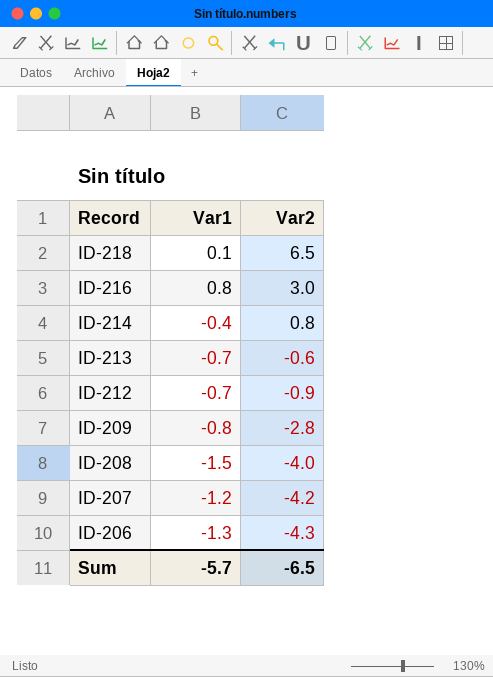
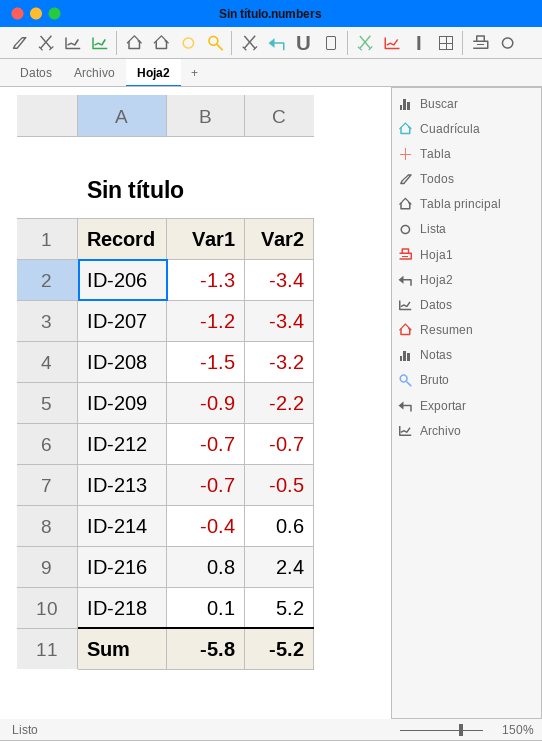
row order: Record descending -> Record ascending
ID-206 | Var2: -4.3 -> -3.4
ID-207 | Var2: -4.2 -> -3.4
ID-208 | Var2: -4.0 -> -3.2
ID-209 | Var1: -0.8 -> -0.9
ID-209 | Var2: -2.8 -> -2.2
ID-212 | Var2: -0.9 -> -0.7
ID-213 | Var2: -0.6 -> -0.5
ID-214 | Var2: 0.8 -> 0.6
ID-216 | Var2: 3.0 -> 2.4
ID-218 | Var2: 6.5 -> 5.2
Sum | Var1: -5.7 -> -5.8
Sum | Var2: -6.5 -> -5.2

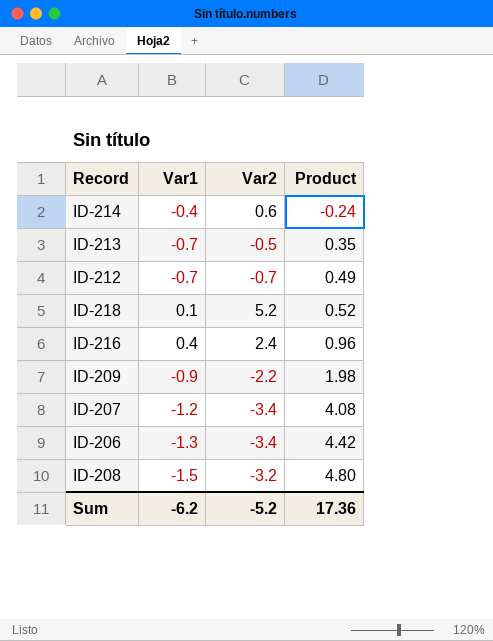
row order: Record ascending -> Product ascending
column Product | formula: none -> [Var1] * [Var2]
ID-216 | Var1: 0.8 -> 0.4
Sum | Var1: -5.8 -> -6.2

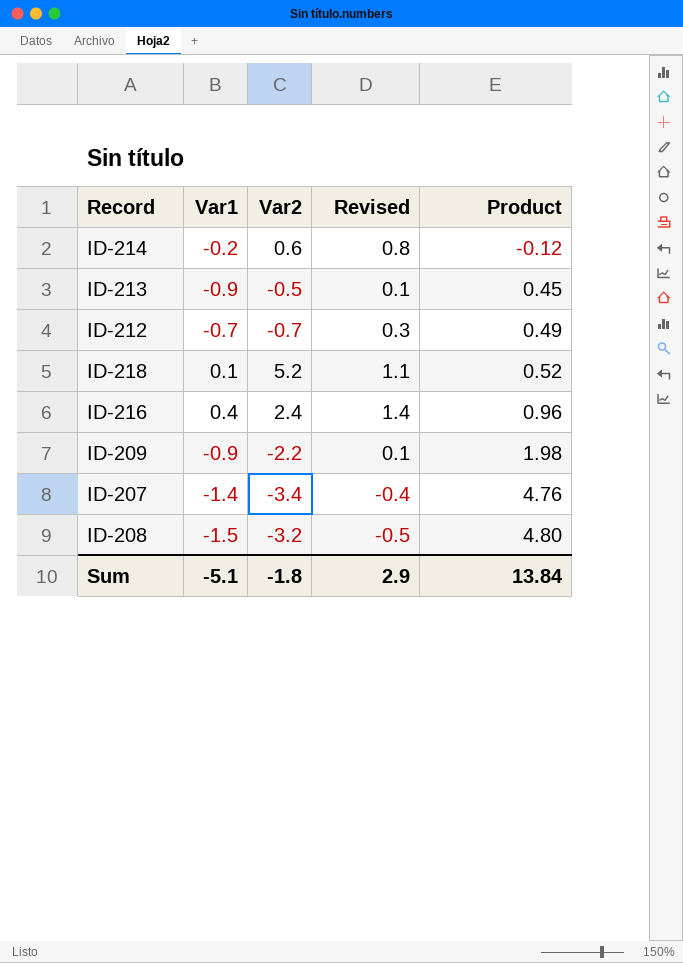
column Revised | formula: none -> [Var1] + 1
row ID-206: -1.3 | -3.4 | 4.42 -> none
ID-214 | Var1: -0.4 -> -0.2
ID-214 | Product: -0.24 -> -0.12
ID-213 | Var1: -0.7 -> -0.9
ID-213 | Product: 0.35 -> 0.45
ID-207 | Var1: -1.2 -> -1.4
ID-207 | Product: 4.08 -> 4.76
Sum | Var1: -6.2 -> -5.1
Sum | Var2: -5.2 -> -1.8
Sum | Product: 17.36 -> 13.84

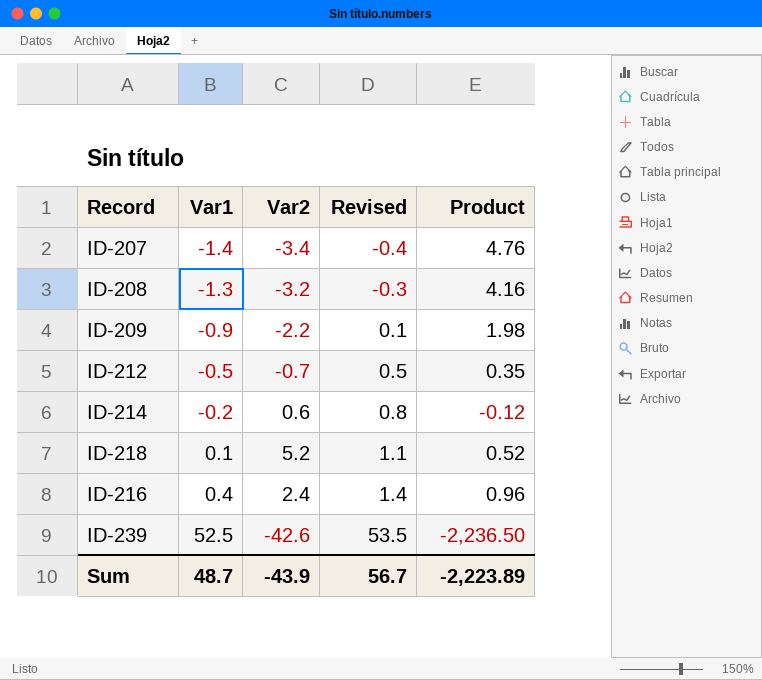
row order: Product ascending -> Var1 ascending
row ID-213: -0.9 | -0.5 | 0.1 | 0.45 -> none
ID-208 | Var1: -1.5 -> -1.3
ID-208 | Revised: -0.5 -> -0.3
ID-208 | Product: 4.80 -> 4.16
ID-212 | Var1: -0.7 -> -0.5
ID-212 | Revised: 0.3 -> 0.5
ID-212 | Product: 0.49 -> 0.35
row ID-239: none -> 52.5 | -42.6 | 53.5 | -2,236.50
Sum | Var1: -5.1 -> 48.7
Sum | Var2: -1.8 -> -43.9
Sum | Revised: 2.9 -> 56.7
Sum | Product: 13.84 -> -2,223.89

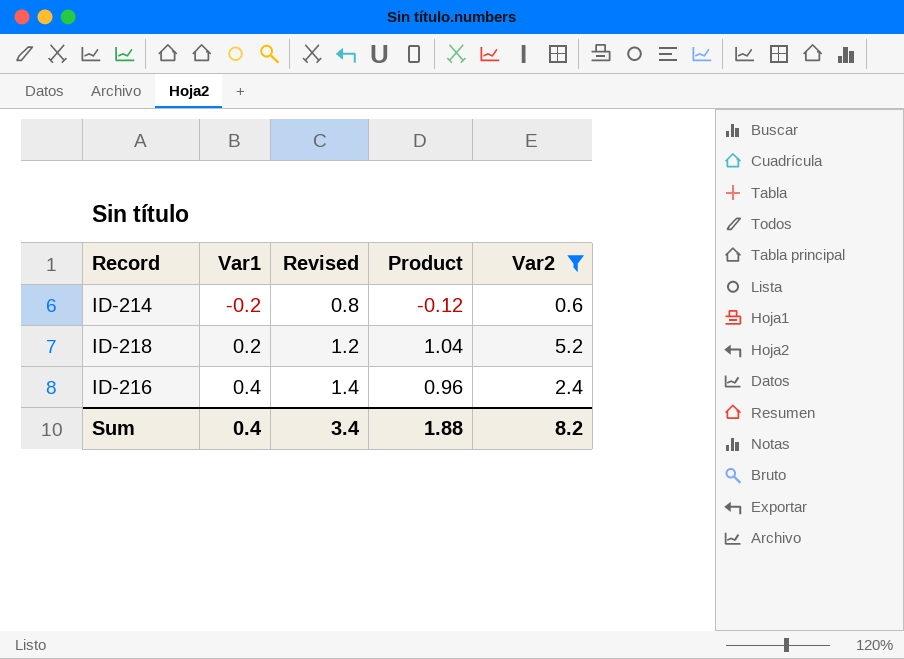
filter: none -> Var2 >= 0.6
column Var2 | position: 3 -> 5
ID-218 | Var1: 0.1 -> 0.2
ID-218 | Revised: 1.1 -> 1.2
ID-218 | Product: 0.52 -> 1.04
Sum | Var1: 48.7 -> 0.4
Sum | Revised: 56.7 -> 3.4
Sum | Product: -2,223.89 -> 1.88
Sum | Var2: -43.9 -> 8.2

